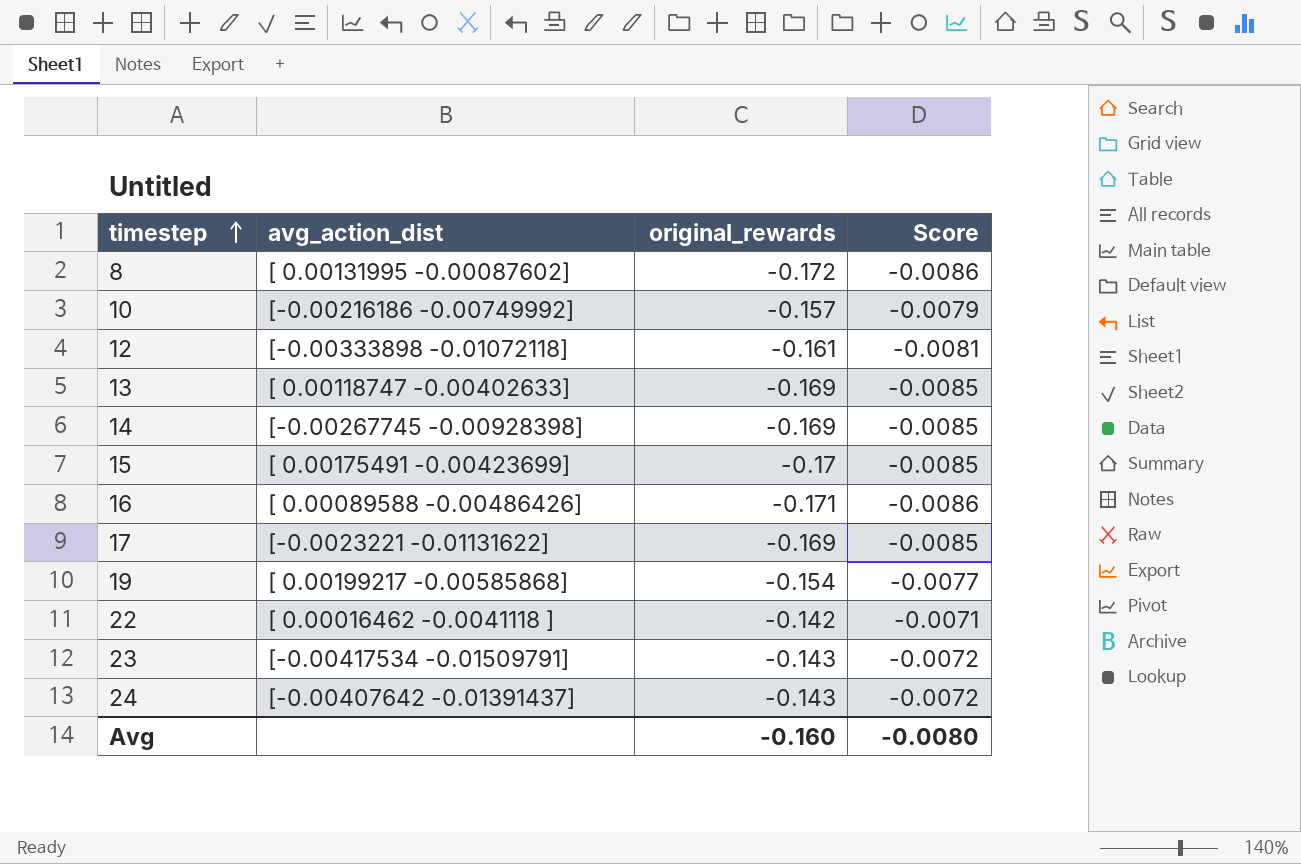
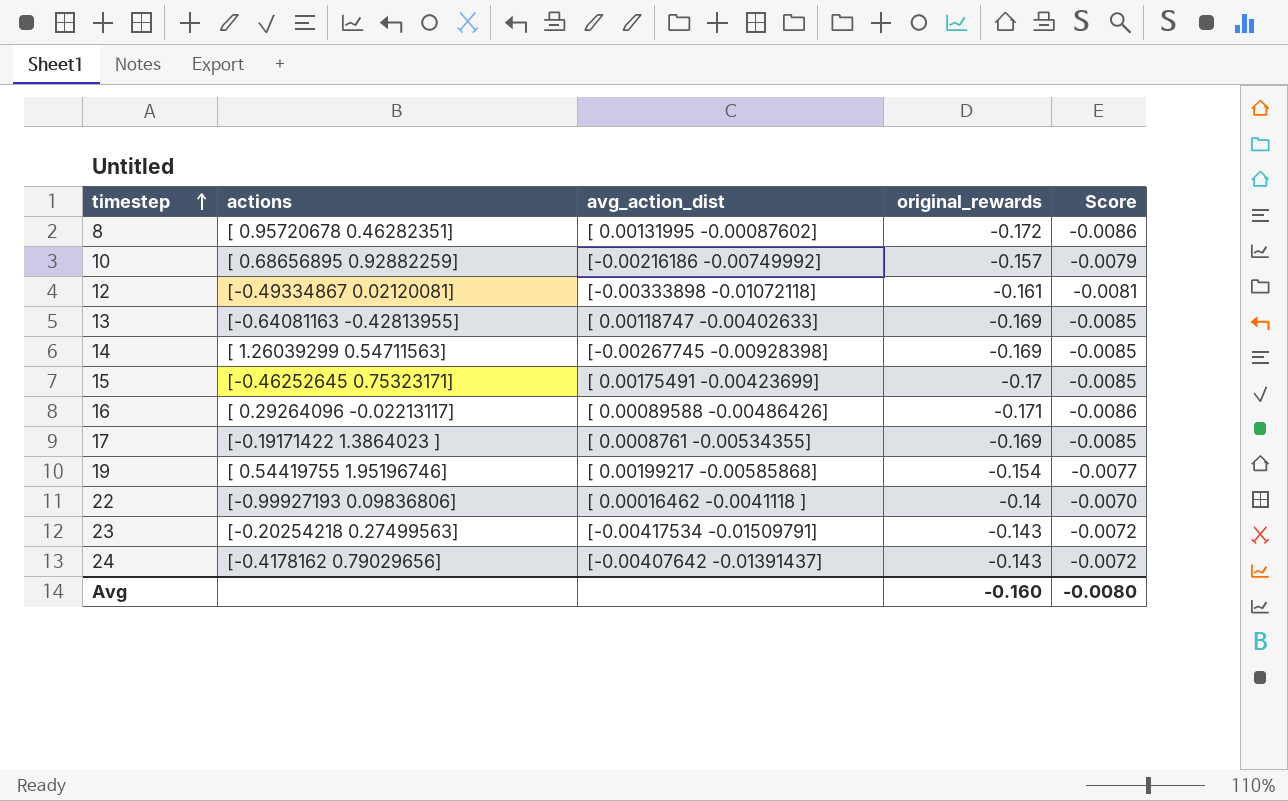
column actions | position: none -> 2
17 | avg_action_dist: [-0.0023221 -0.01131622] -> [ 0.0008761 -0.00534355]
22 | original_rewards: -0.142 -> -0.14
22 | Score: -0.0071 -> -0.0070

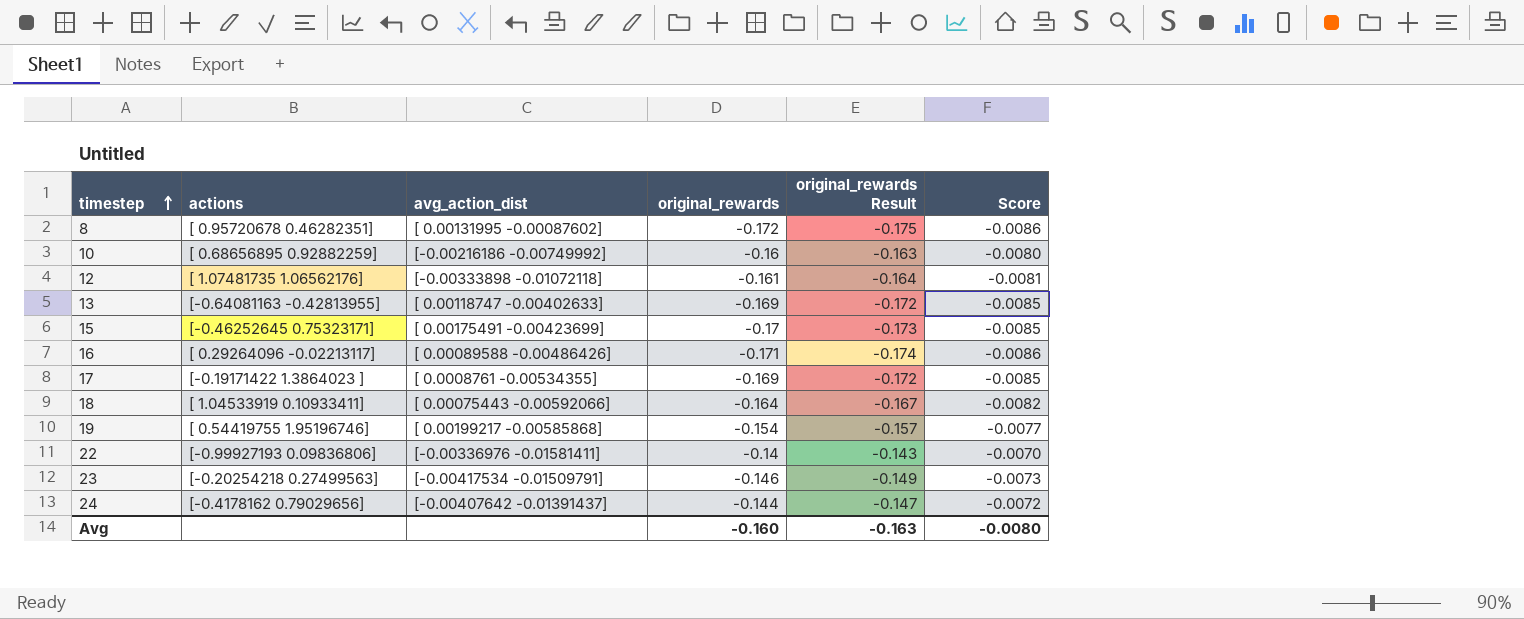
column original_rewards Result | formula: none -> [original_rewards] * 1.02
row 14: [ 1.26039299 0.54711563] | [-0.00267745 -0.00928398] | -0.169 | -0.0085 -> none
10 | original_rewards: -0.157 -> -0.16
10 | Score: -0.0079 -> -0.0080
12 | actions: [-0.49334867 0.02120081] -> [ 1.07481735 1.06562176]
row 18: none -> [ 1.04533919 0.10933411] | [ 0.00075443 -0.00592066] | -0.164 | -0.167 | -0.0082
22 | avg_action_dist: [ 0.00016462 -0.0041118 ] -> [-0.00336976 -0.01581411]
23 | original_rewards: -0.143 -> -0.146
23 | Score: -0.0072 -> -0.0073
24 | original_rewards: -0.143 -> -0.144

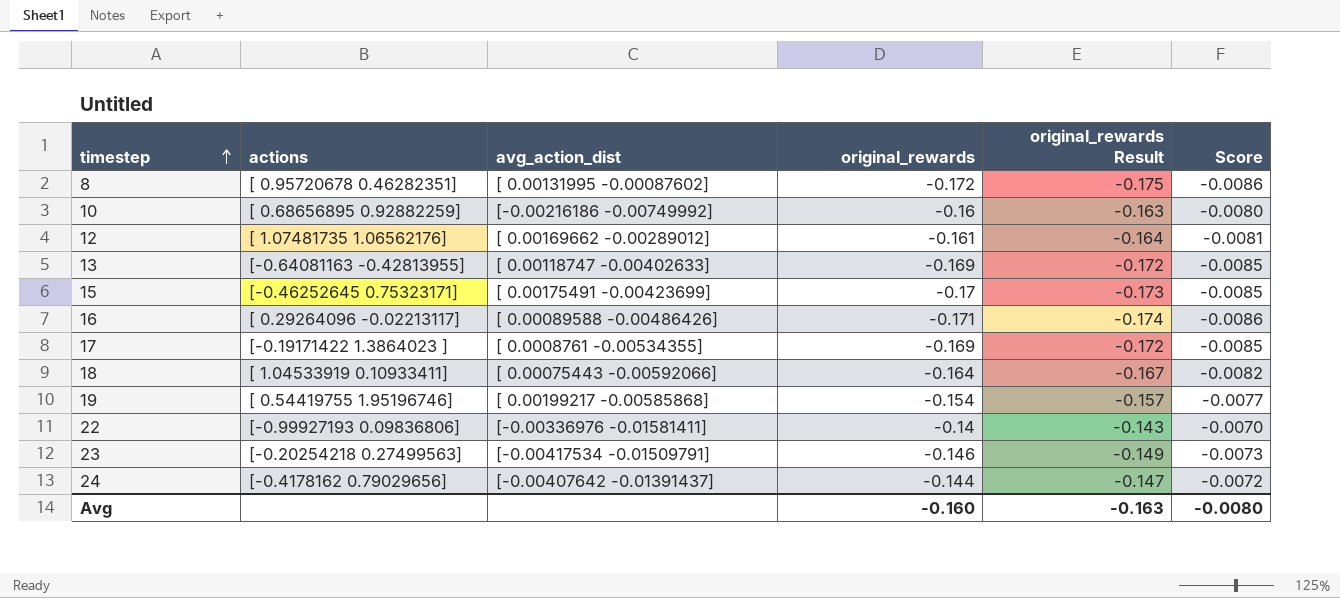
12 | avg_action_dist: [-0.00333898 -0.01072118] -> [ 0.00169662 -0.00289012]

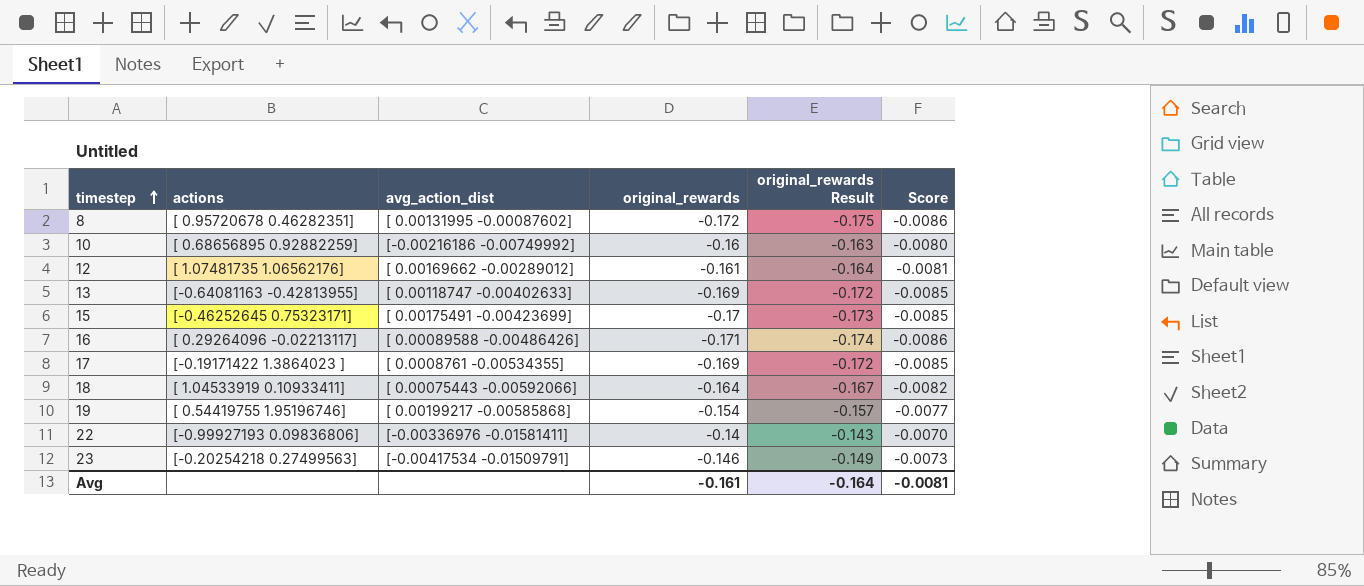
row 24: [-0.4178162 0.79029656] | [-0.00407642 -0.01391437] | -0.144 | -0.147 | -0.0072 -> none
Avg | original_rewards: -0.160 -> -0.161
Avg | original_rewards Result: -0.163 -> -0.164
Avg | Score: -0.0080 -> -0.0081

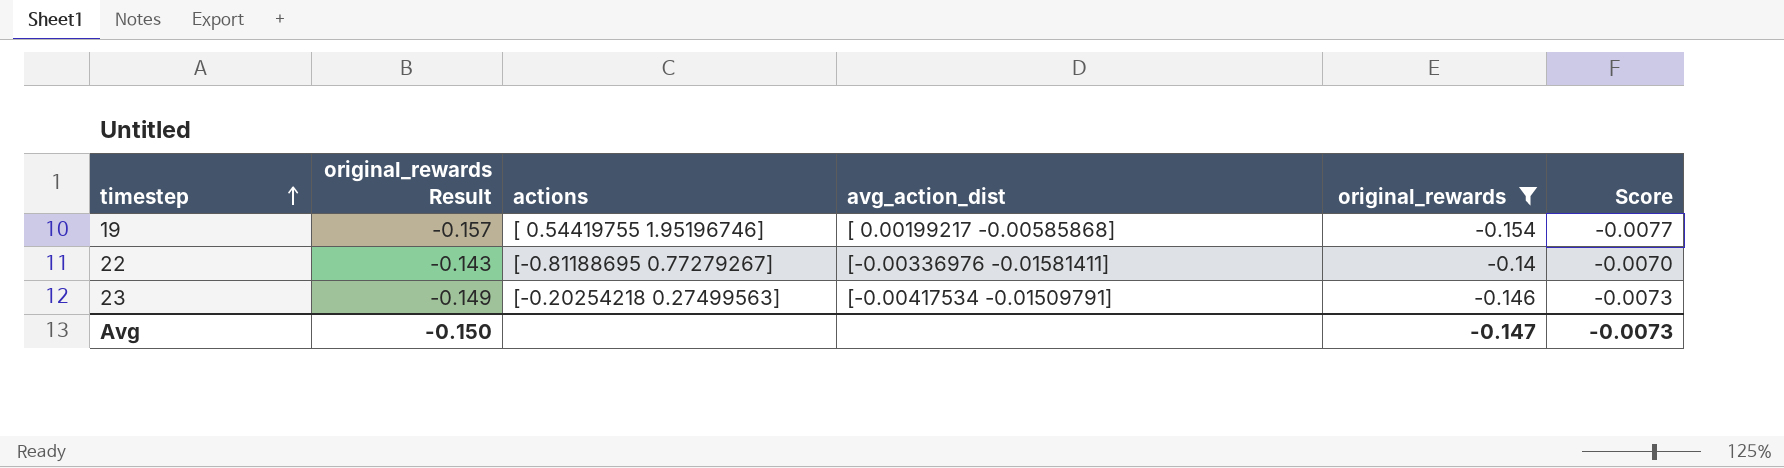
filter: none -> original_rewards >= -0.154
column original_rewards Result | position: 5 -> 2
22 | actions: [-0.99927193 0.09836806] -> [-0.81188695 0.77279267]
Avg | original_rewards Result: -0.164 -> -0.150
Avg | original_rewards: -0.161 -> -0.147
Avg | Score: -0.0081 -> -0.0073

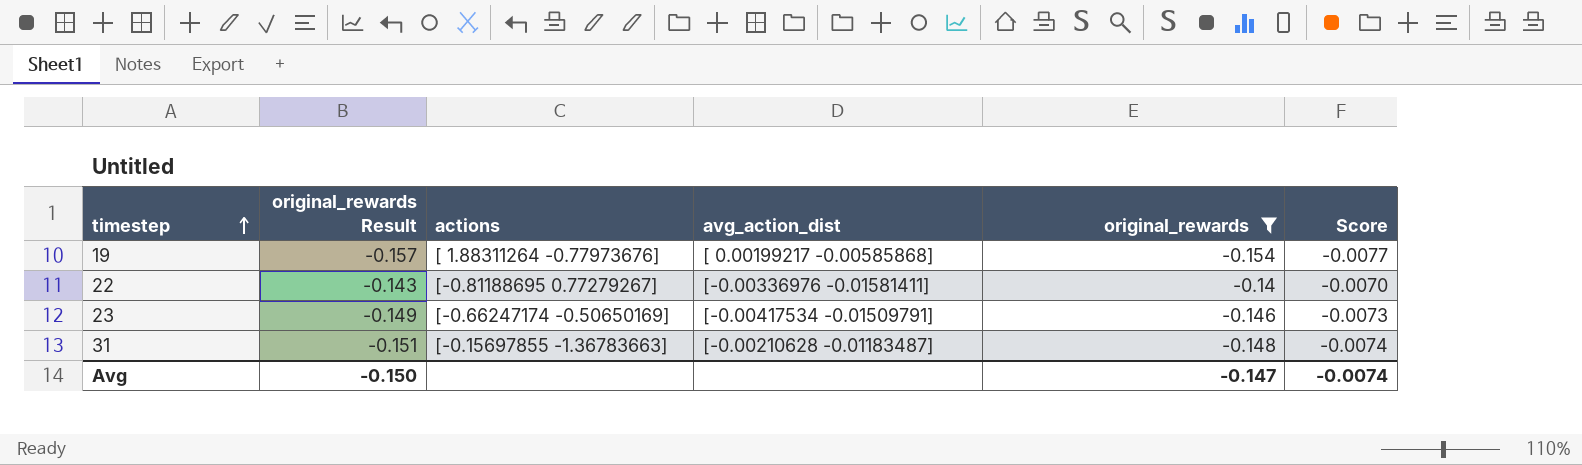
19 | actions: [ 0.54419755 1.95196746] -> [ 1.88311264 -0.77973676]
23 | actions: [-0.20254218 0.27499563] -> [-0.66247174 -0.50650169]
row 31: none -> -0.151 | [-0.15697855 -1.36783663] | [-0.00210628 -0.01183487] | -0.148 | -0.0074
Avg | Score: -0.0073 -> -0.0074

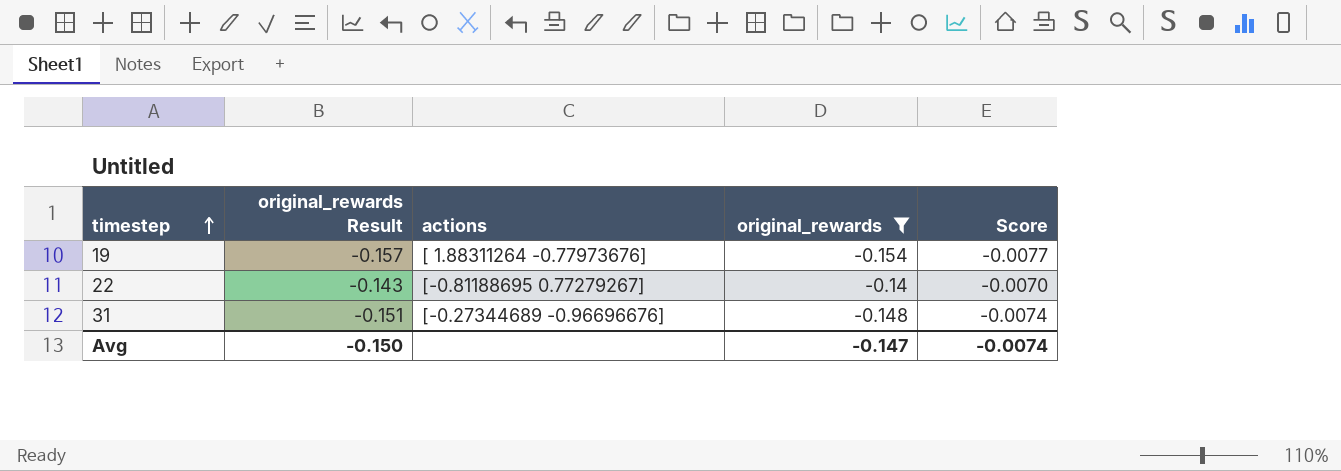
column avg_action_dist | position: 4 -> none
row 23: -0.149 | [-0.66247174 -0.50650169] | [-0.00417534 -0.01509791] | -0.146 | -0.0073 -> none
31 | actions: [-0.15697855 -1.36783663] -> [-0.27344689 -0.96696676]

